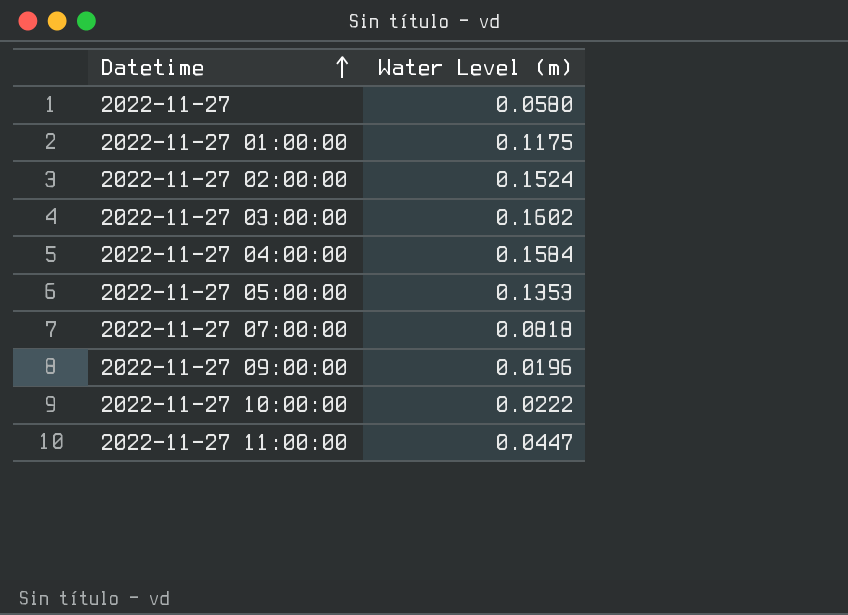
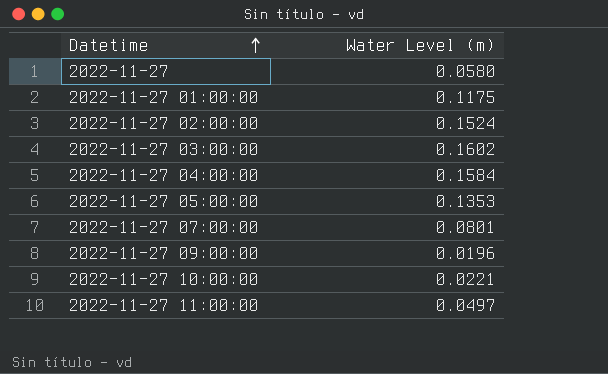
2022-11-27 07:00:00 | Water Level (m): 0.0818 -> 0.0801
2022-11-27 10:00:00 | Water Level (m): 0.0222 -> 0.0221
2022-11-27 11:00:00 | Water Level (m): 0.0447 -> 0.0497

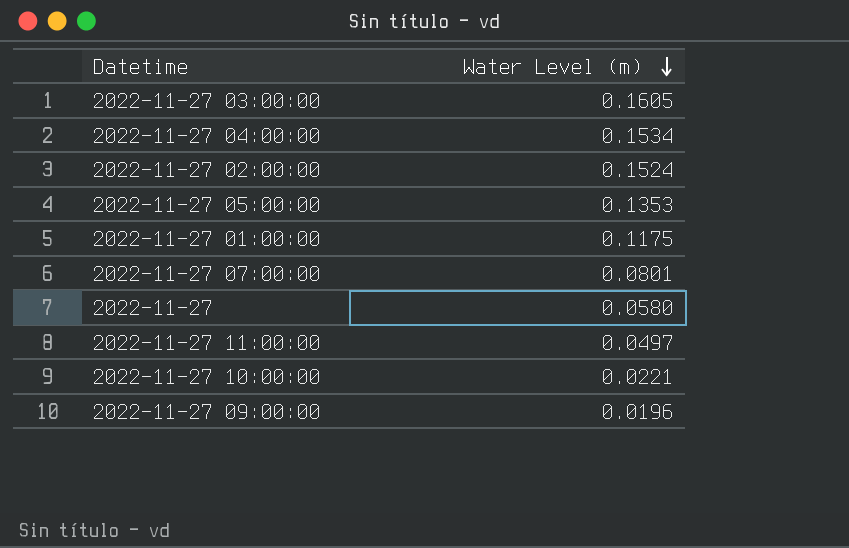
row order: Datetime ascending -> Water Level (m) descending
2022-11-27 03:00:00 | Water Level (m): 0.1602 -> 0.1605
2022-11-27 04:00:00 | Water Level (m): 0.1584 -> 0.1534

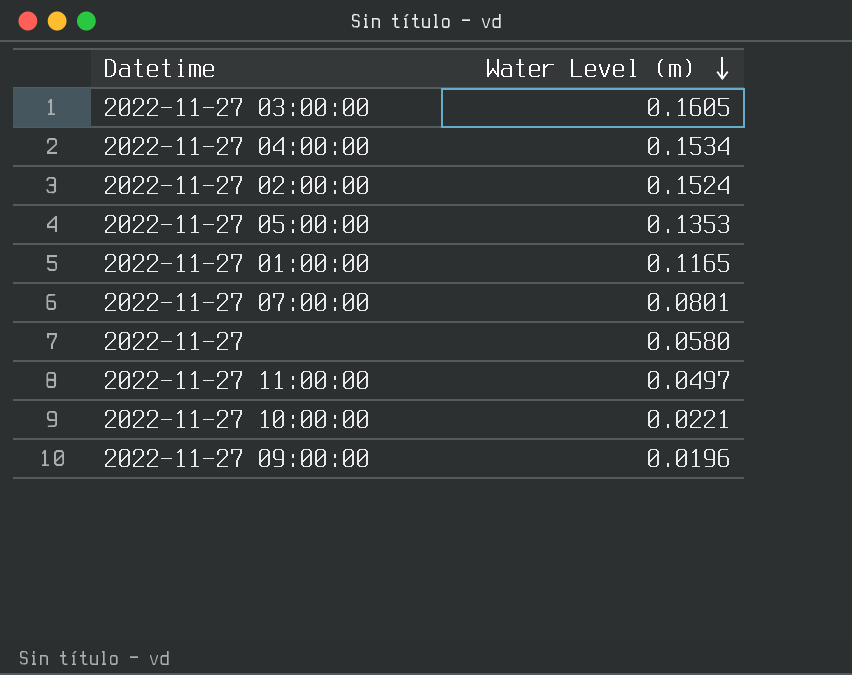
2022-11-27 01:00:00 | Water Level (m): 0.1175 -> 0.1165

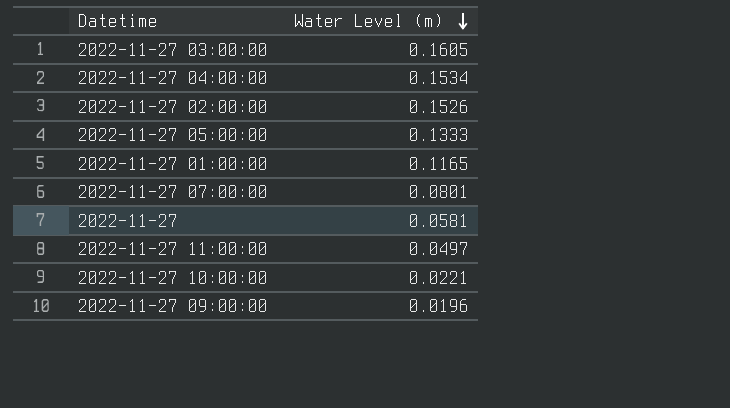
2022-11-27 02:00:00 | Water Level (m): 0.1524 -> 0.1526
2022-11-27 05:00:00 | Water Level (m): 0.1353 -> 0.1333
2022-11-27 | Water Level (m): 0.0580 -> 0.0581

